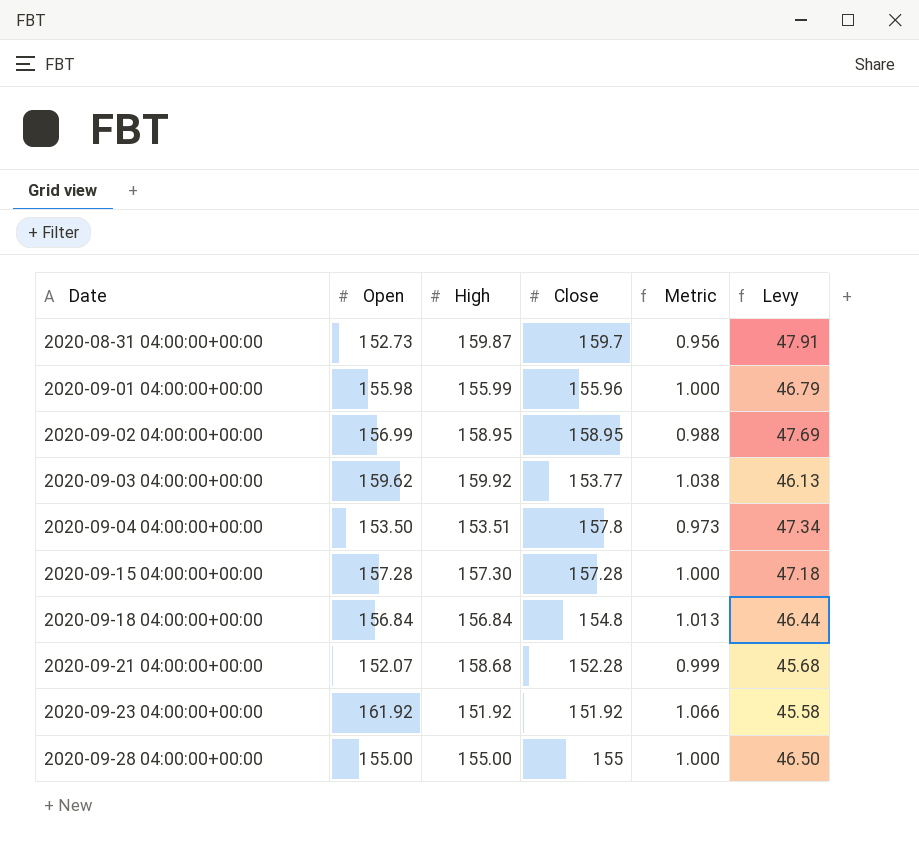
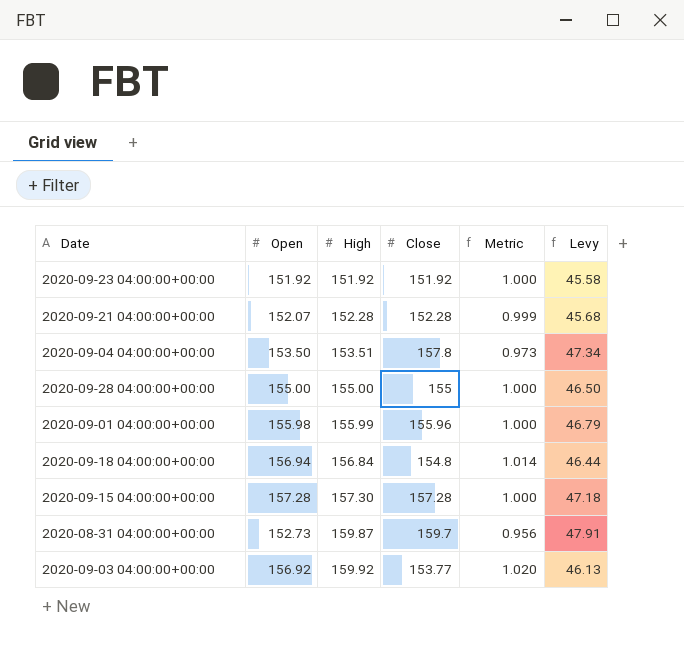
row order: Date ascending -> High ascending
row 2020-09-02 04:00:00+00:00: 156.99 | 158.95 | 158.95 | 0.988 | 47.69 -> none
2020-09-23 04:00:00+00:00 | Open: 161.92 -> 151.92
2020-09-23 04:00:00+00:00 | Metric: 1.066 -> 1.000
2020-09-21 04:00:00+00:00 | High: 158.68 -> 152.28
2020-09-18 04:00:00+00:00 | Open: 156.84 -> 156.94
2020-09-18 04:00:00+00:00 | Metric: 1.013 -> 1.014
2020-09-03 04:00:00+00:00 | Open: 159.62 -> 156.92
2020-09-03 04:00:00+00:00 | Metric: 1.038 -> 1.020

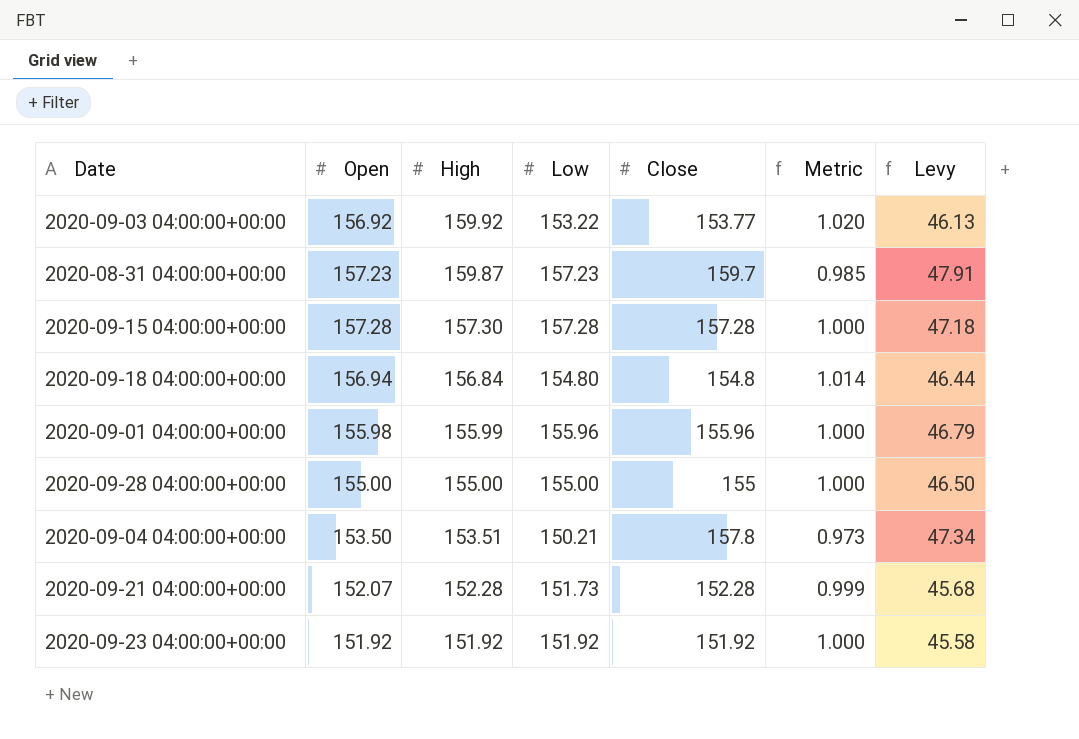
row order: High ascending -> High descending
column Low | position: none -> 4
2020-08-31 04:00:00+00:00 | Open: 152.73 -> 157.23
2020-08-31 04:00:00+00:00 | Metric: 0.956 -> 0.985

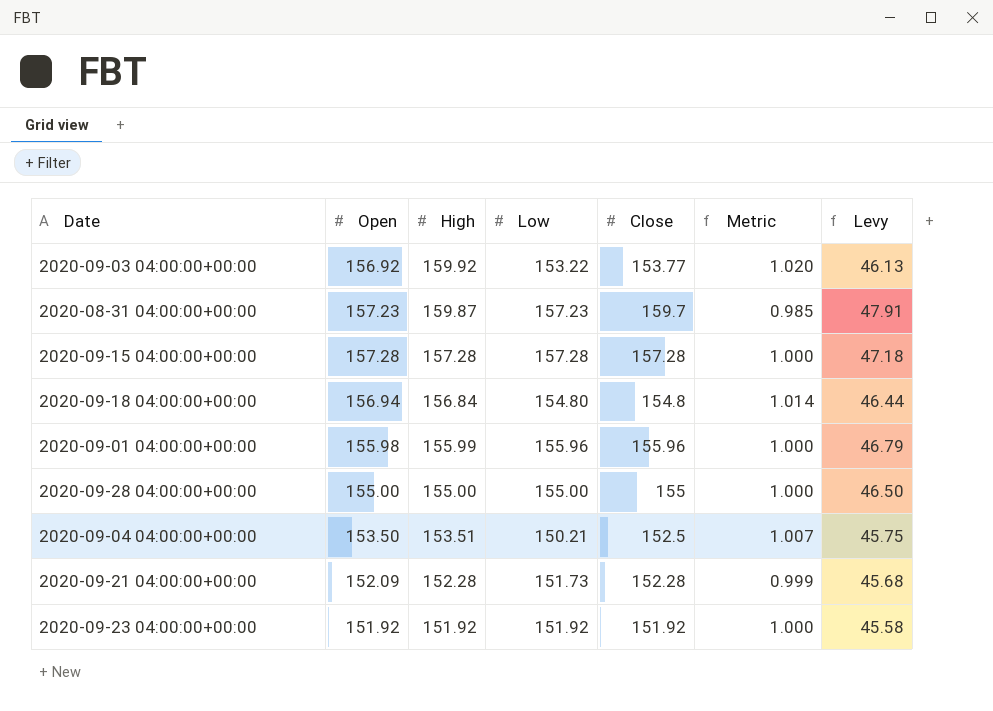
2020-09-15 04:00:00+00:00 | High: 157.30 -> 157.28
2020-09-04 04:00:00+00:00 | Close: 157.8 -> 152.5
2020-09-04 04:00:00+00:00 | Metric: 0.973 -> 1.007
2020-09-04 04:00:00+00:00 | Levy: 47.34 -> 45.75
2020-09-21 04:00:00+00:00 | Open: 152.07 -> 152.09

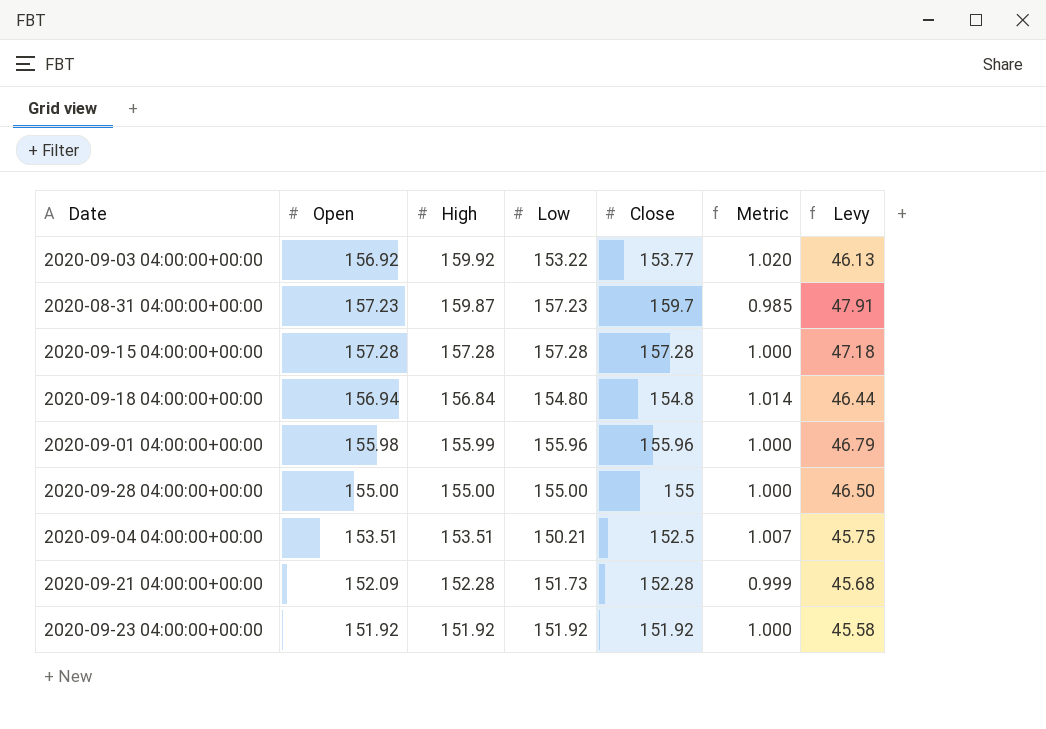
2020-09-04 04:00:00+00:00 | Open: 153.50 -> 153.51

